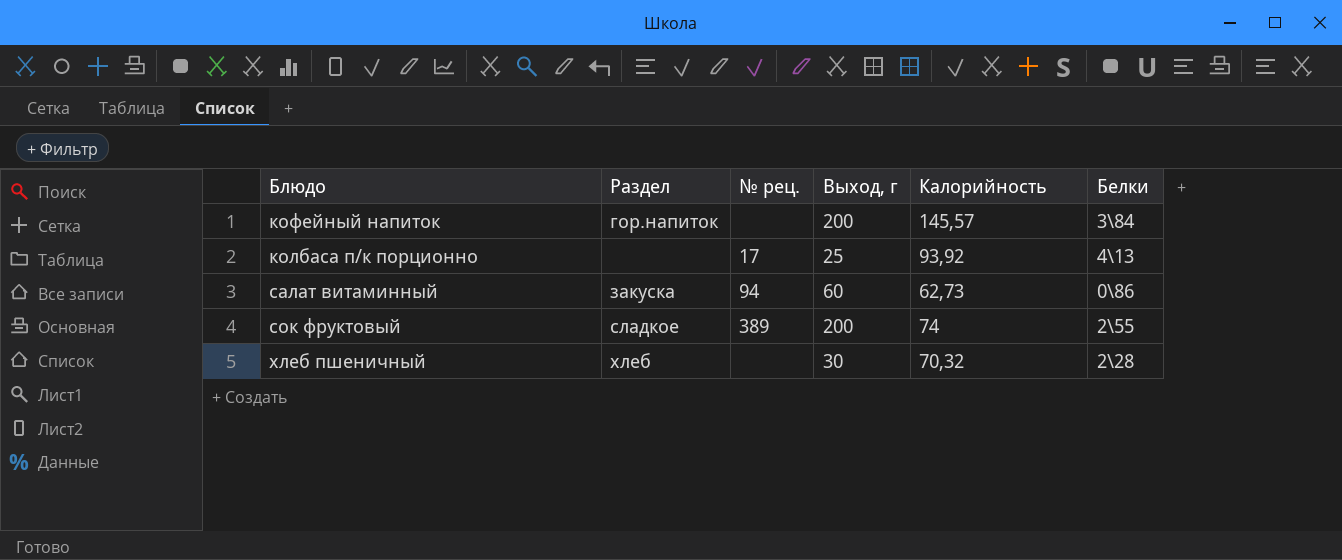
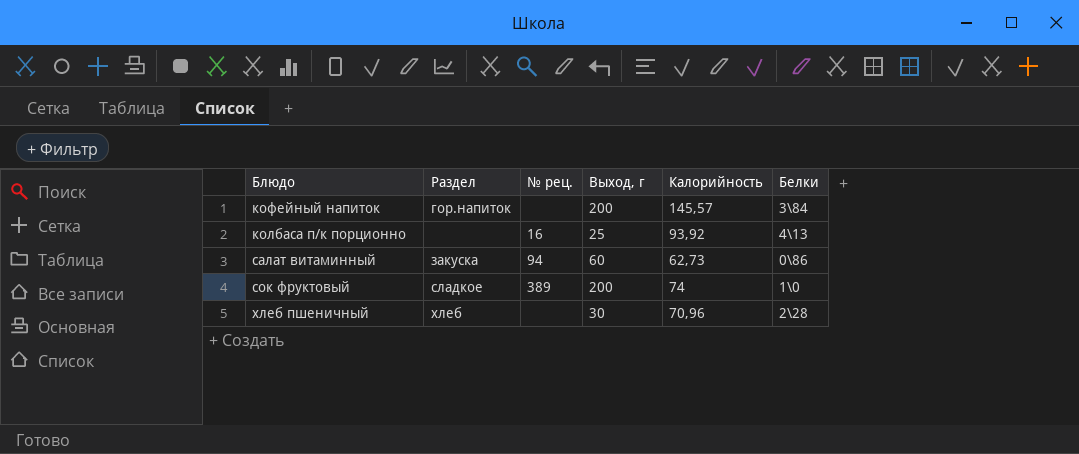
колбаса п/к порционно | № рец.: 17 -> 16
сок фруктовый | Белки: 2\55 -> 1\0
хлеб пшеничный | Калорийность: 70,32 -> 70,96

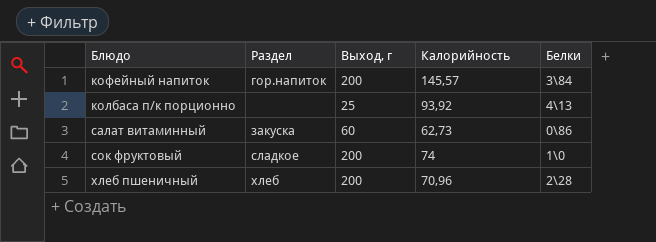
column № рец. | position: 3 -> none
хлеб пшеничный | Выход, г: 30 -> 200

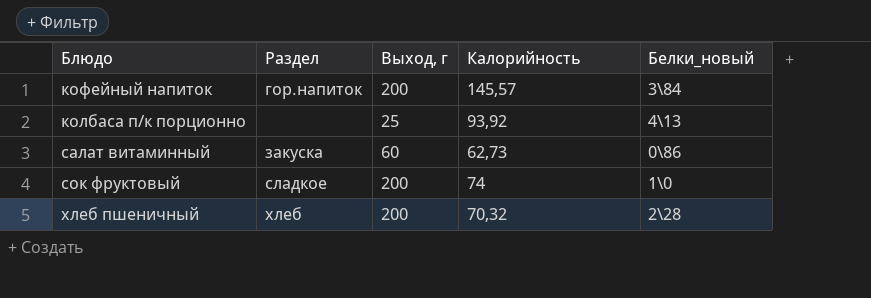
column name: Белки -> Белки_новый
хлеб пшеничный | Калорийность: 70,96 -> 70,32

